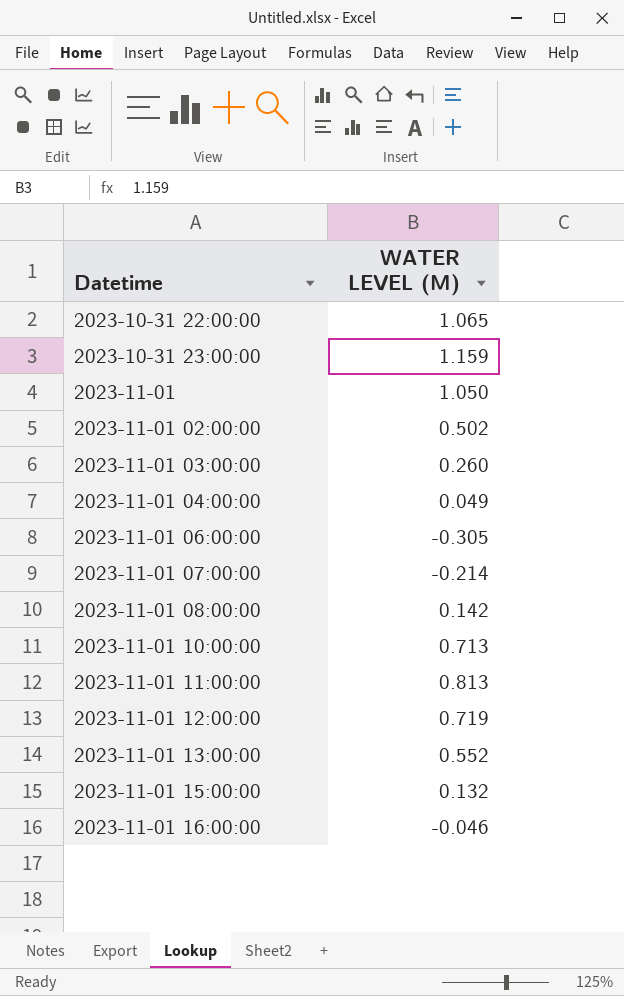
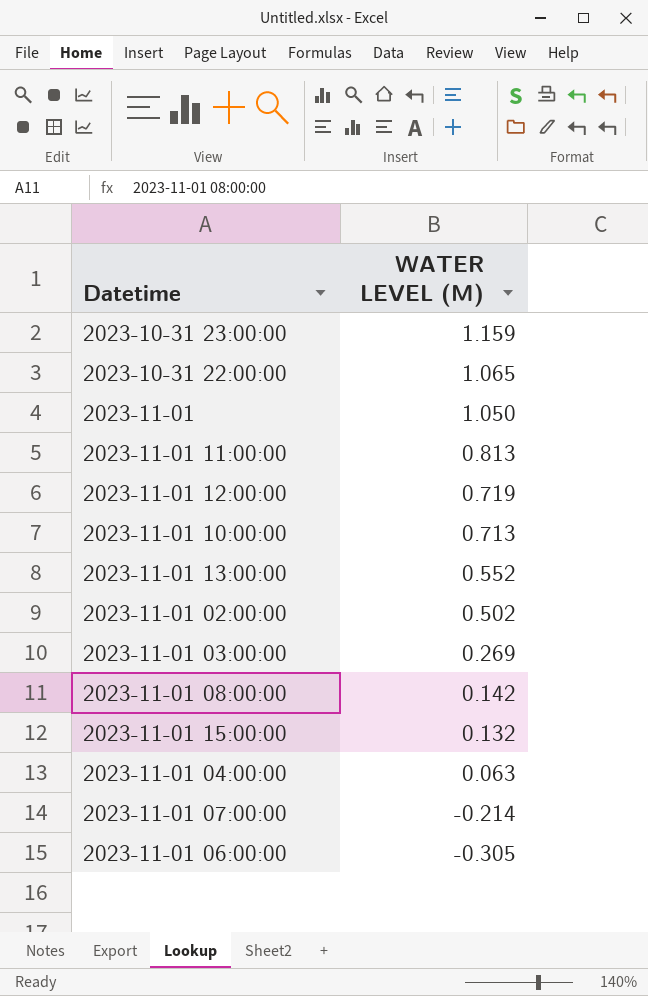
row order: Datetime ascending -> WATER LEVEL (M) descending
row 2023-11-01 16:00:00: -0.046 -> none
2023-11-01 03:00:00 | WATER LEVEL (M): 0.260 -> 0.269
2023-11-01 04:00:00 | WATER LEVEL (M): 0.049 -> 0.063

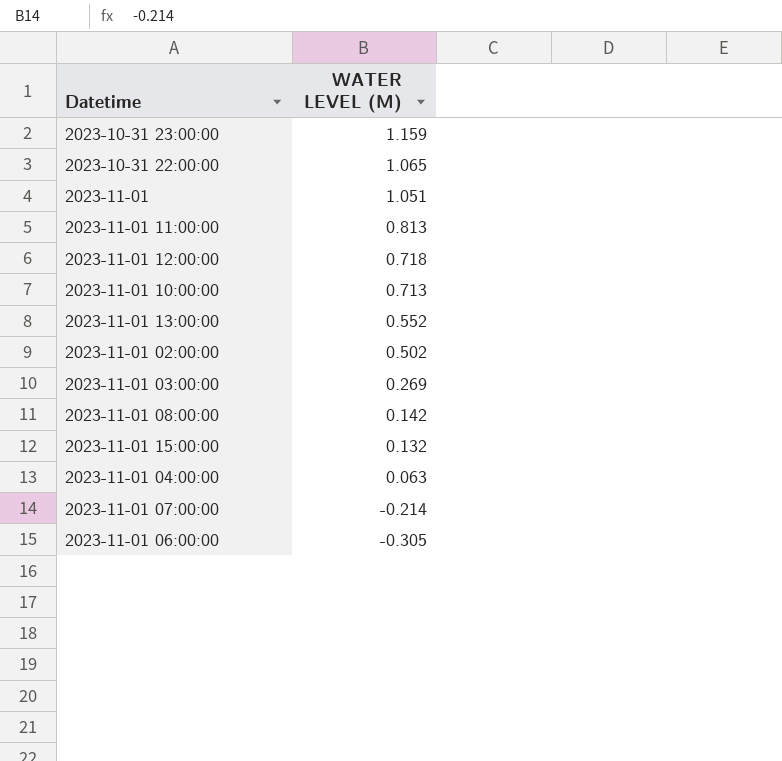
2023-11-01 | WATER LEVEL (M): 1.050 -> 1.051
2023-11-01 12:00:00 | WATER LEVEL (M): 0.719 -> 0.718

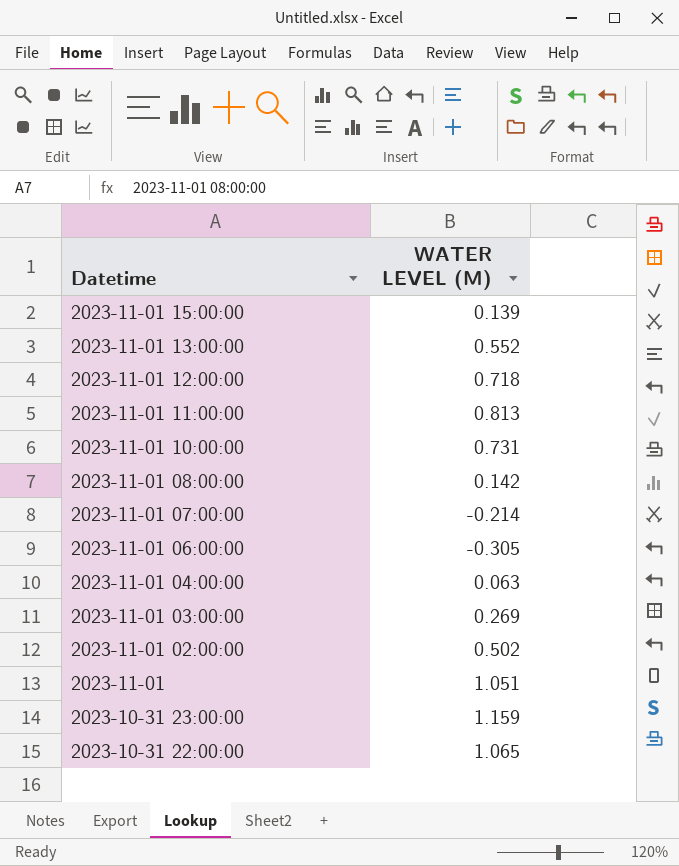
row order: WATER LEVEL (M) descending -> Datetime descending
2023-11-01 15:00:00 | WATER LEVEL (M): 0.132 -> 0.139
2023-11-01 10:00:00 | WATER LEVEL (M): 0.713 -> 0.731

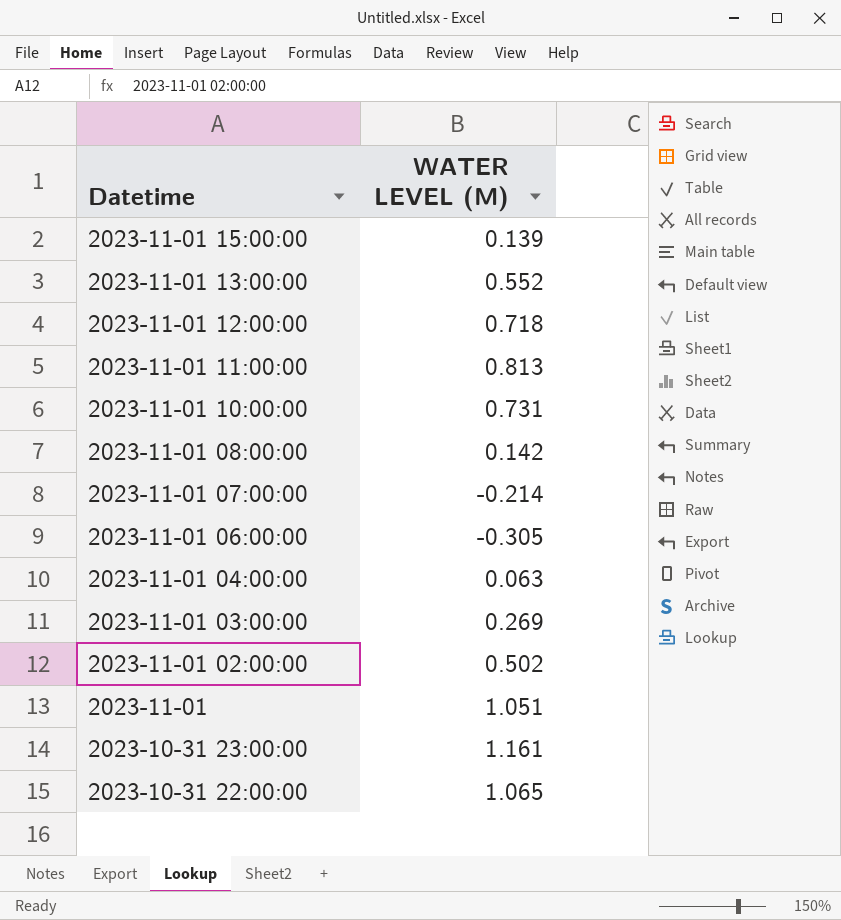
2023-10-31 23:00:00 | WATER LEVEL (M): 1.159 -> 1.161

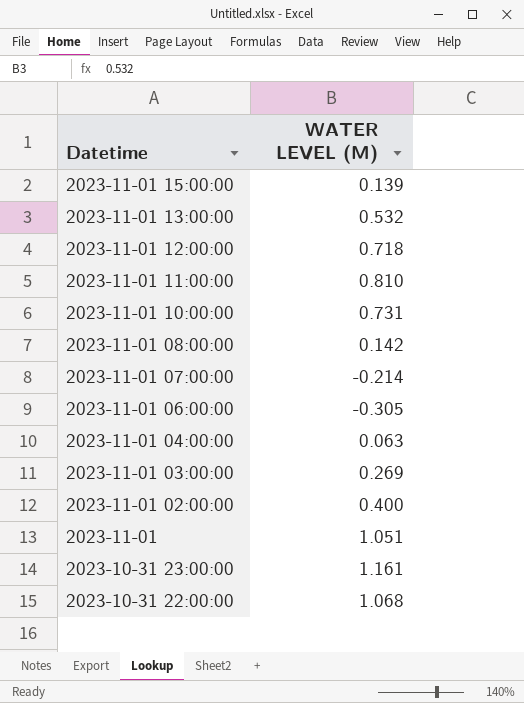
2023-11-01 13:00:00 | WATER LEVEL (M): 0.552 -> 0.532
2023-11-01 11:00:00 | WATER LEVEL (M): 0.813 -> 0.810
2023-11-01 02:00:00 | WATER LEVEL (M): 0.502 -> 0.400
2023-10-31 22:00:00 | WATER LEVEL (M): 1.065 -> 1.068

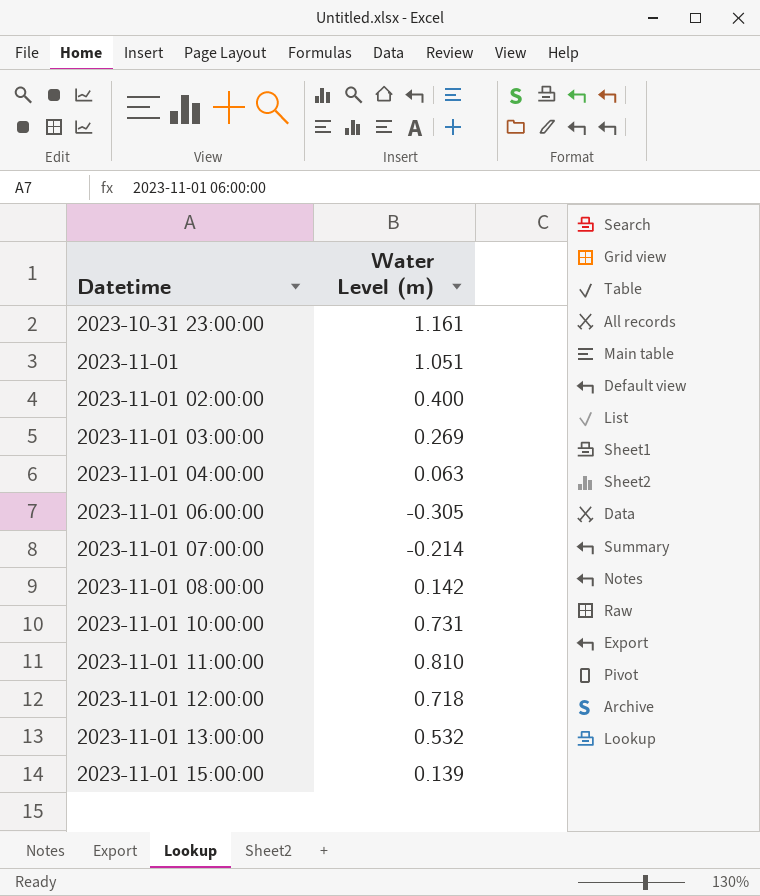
row order: Datetime descending -> Datetime ascending
column name: WATER LEVEL (M) -> Water Level (m)
row 2023-10-31 22:00:00: 1.068 -> none

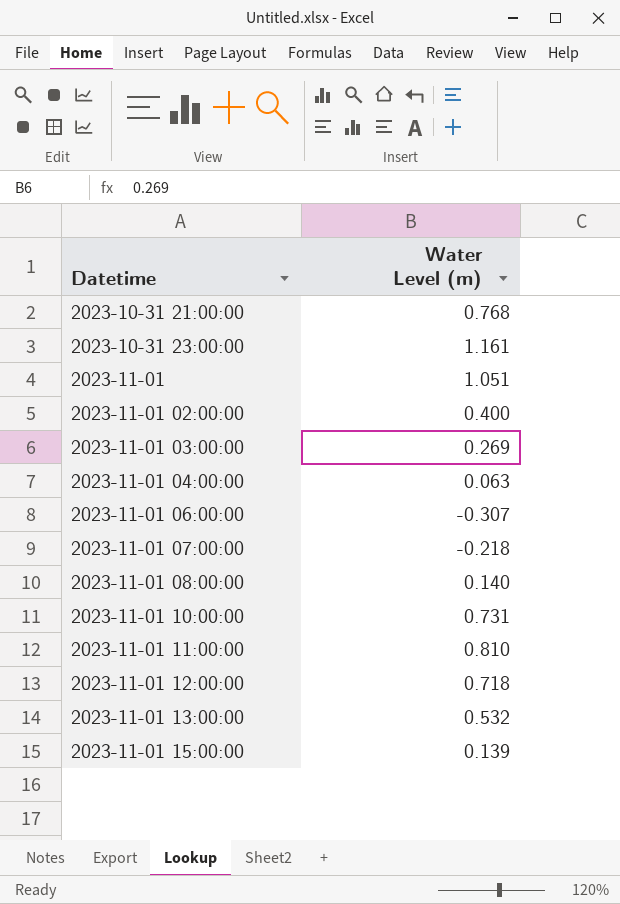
row 2023-10-31 21:00:00: none -> 0.768
2023-11-01 06:00:00 | Water Level (m): -0.305 -> -0.307
2023-11-01 07:00:00 | Water Level (m): -0.214 -> -0.218
2023-11-01 08:00:00 | Water Level (m): 0.142 -> 0.140

